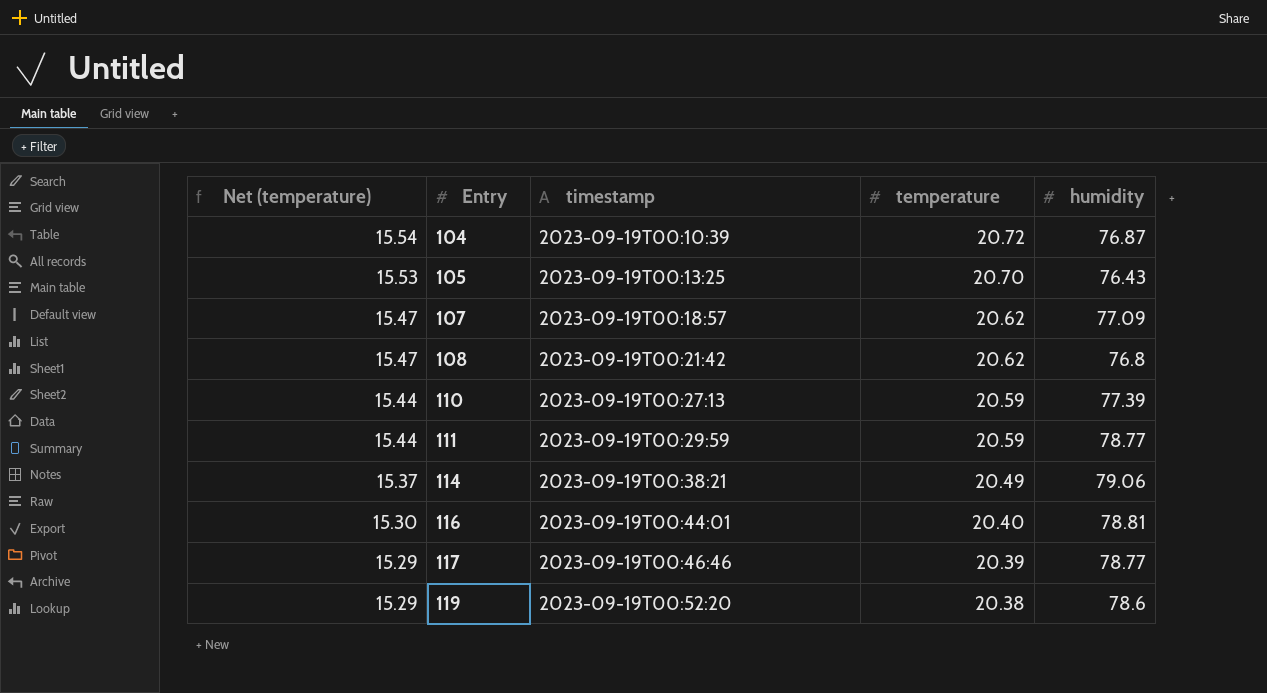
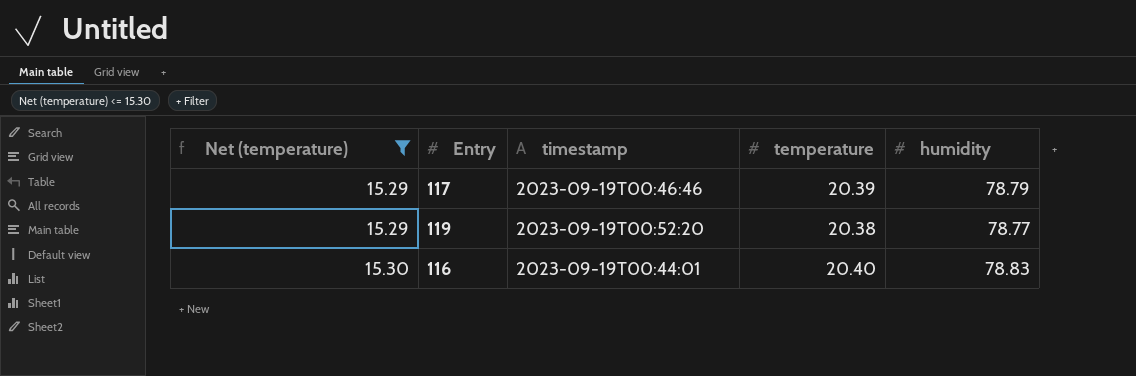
filter: none -> Net (temperature) <= 15.30
row order: Net (temperature) descending -> Net (temperature) ascending
117 | humidity: 78.77 -> 78.79
119 | humidity: 78.6 -> 78.77
116 | humidity: 78.81 -> 78.83

